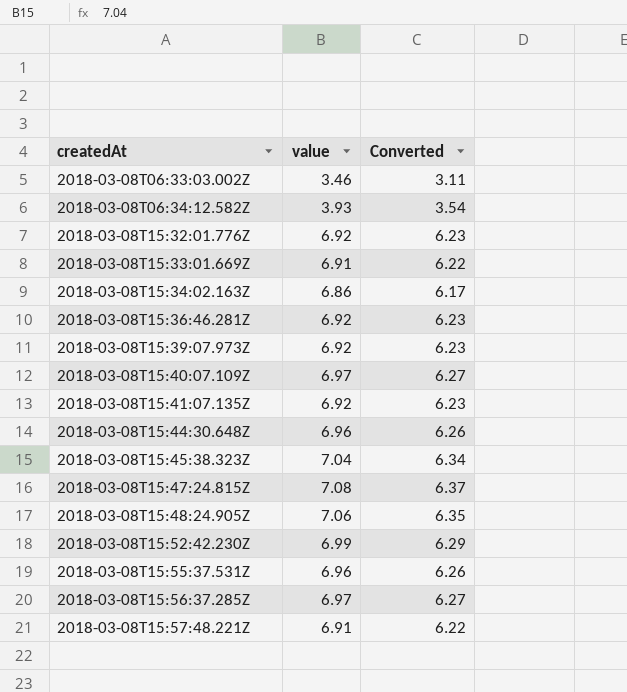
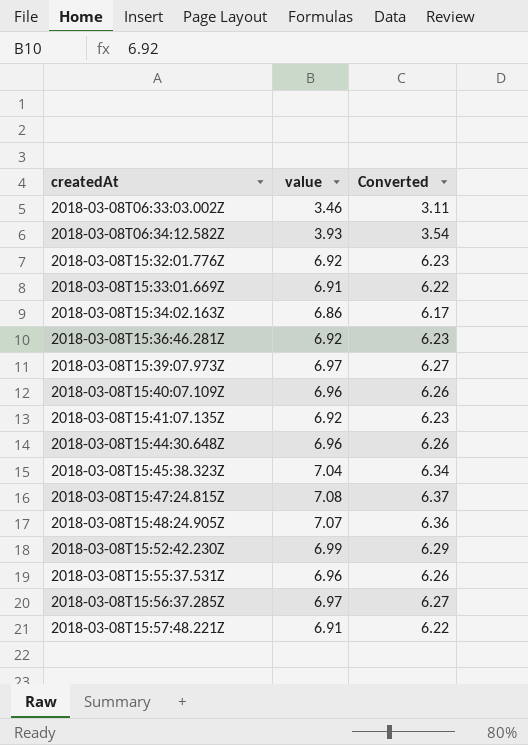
2018-03-08T15:39:07.973Z | value: 6.92 -> 6.97
2018-03-08T15:39:07.973Z | Converted: 6.23 -> 6.27
2018-03-08T15:40:07.109Z | value: 6.97 -> 6.96
2018-03-08T15:40:07.109Z | Converted: 6.27 -> 6.26
2018-03-08T15:48:24.905Z | value: 7.06 -> 7.07
2018-03-08T15:48:24.905Z | Converted: 6.35 -> 6.36

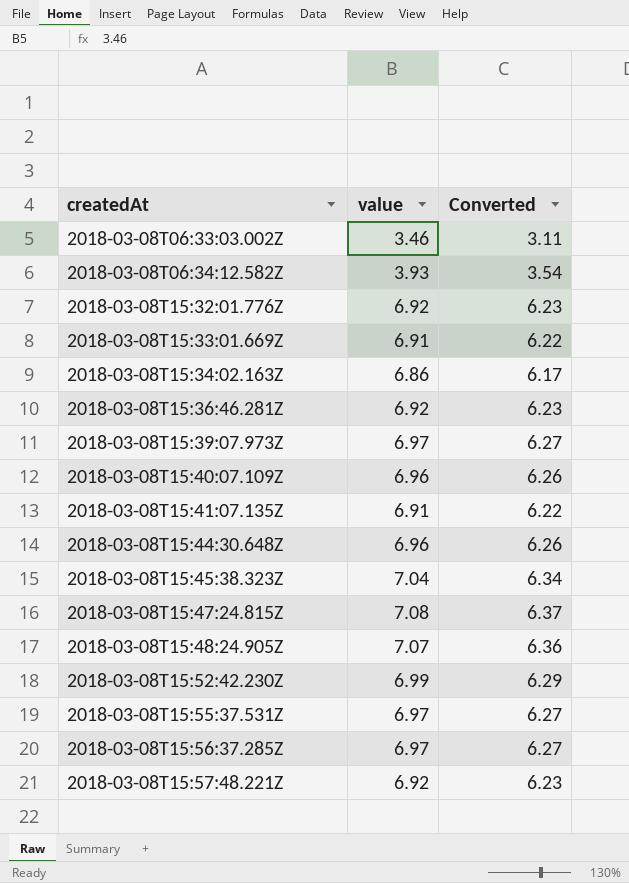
2018-03-08T15:41:07.135Z | value: 6.92 -> 6.91
2018-03-08T15:41:07.135Z | Converted: 6.23 -> 6.22
2018-03-08T15:55:37.531Z | value: 6.96 -> 6.97
2018-03-08T15:55:37.531Z | Converted: 6.26 -> 6.27
2018-03-08T15:57:48.221Z | value: 6.91 -> 6.92
2018-03-08T15:57:48.221Z | Converted: 6.22 -> 6.23

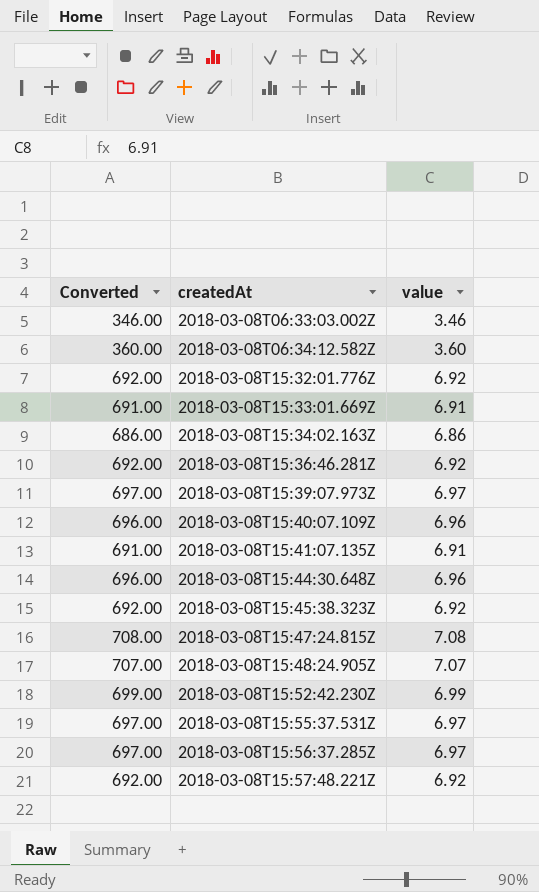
column Converted | formula: [value] * 0.9 -> [value] * 100
column Converted | position: 3 -> 1
2018-03-08T06:34:12.582Z | value: 3.93 -> 3.60
2018-03-08T15:45:38.323Z | value: 7.04 -> 6.92

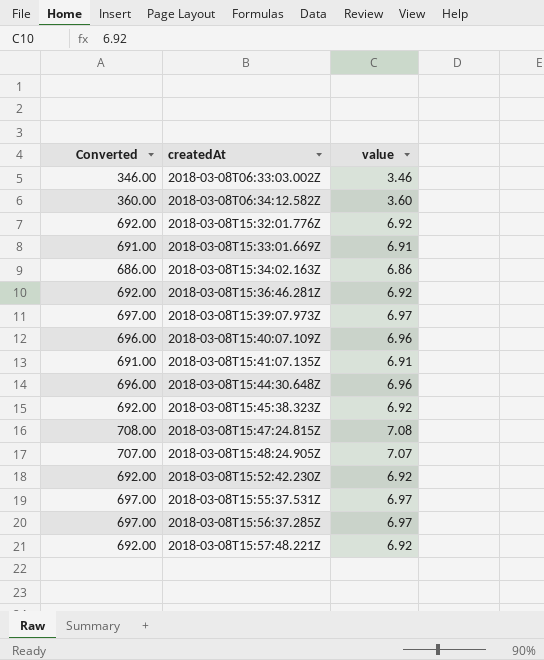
2018-03-08T15:52:42.230Z | Converted: 699.00 -> 692.00
2018-03-08T15:52:42.230Z | value: 6.99 -> 6.92

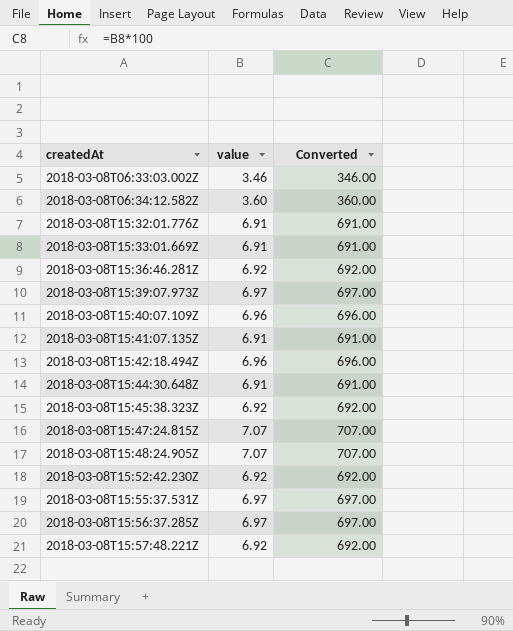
column Converted | position: 1 -> 3
row 2018-03-08T15:34:02.163Z: 686.00 | 6.86 -> none
2018-03-08T15:32:01.776Z | value: 6.92 -> 6.91
2018-03-08T15:32:01.776Z | Converted: 692.00 -> 691.00
row 2018-03-08T15:42:18.494Z: none -> 6.96 | 696.00
2018-03-08T15:44:30.648Z | value: 6.96 -> 6.91
2018-03-08T15:44:30.648Z | Converted: 696.00 -> 691.00
2018-03-08T15:47:24.815Z | value: 7.08 -> 7.07
2018-03-08T15:47:24.815Z | Converted: 708.00 -> 707.00

